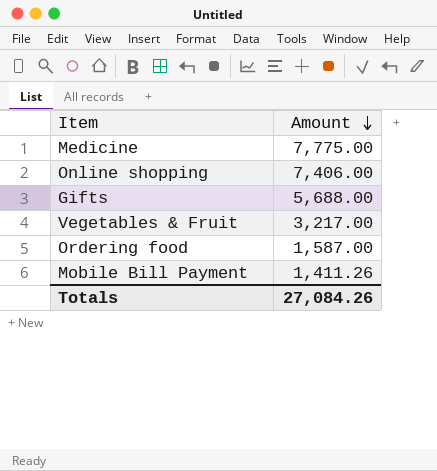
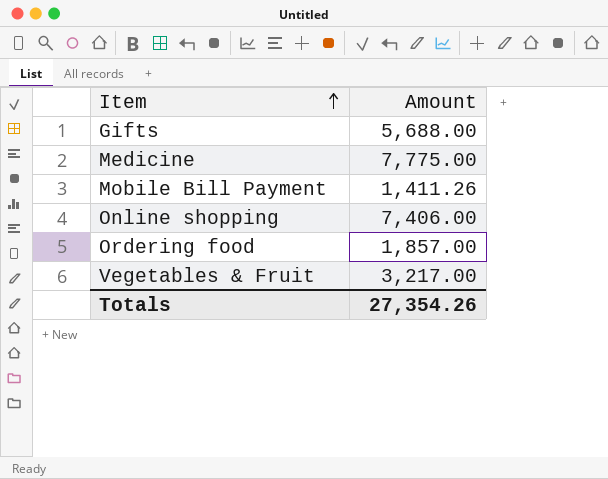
row order: Amount descending -> Item ascending
Ordering food | Amount: 1,587.00 -> 1,857.00
Totals | Amount: 27,084.26 -> 27,354.26

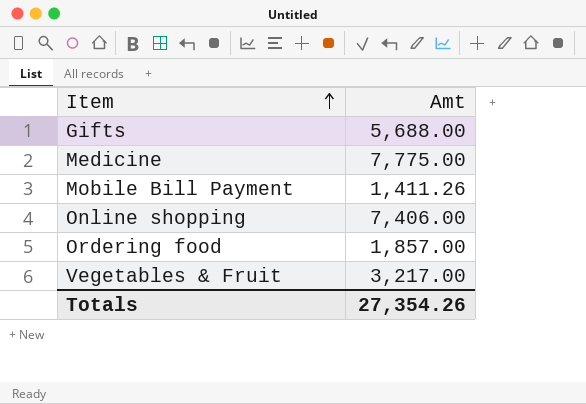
column name: Amount -> Amt

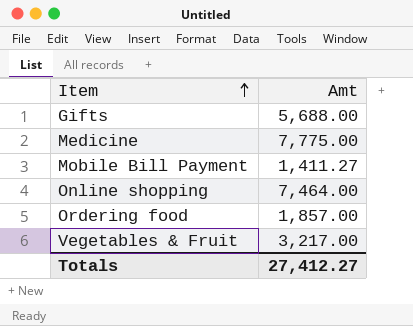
Mobile Bill Payment | Amt: 1,411.26 -> 1,411.27
Online shopping | Amt: 7,406.00 -> 7,464.00
Totals | Amt: 27,354.26 -> 27,412.27

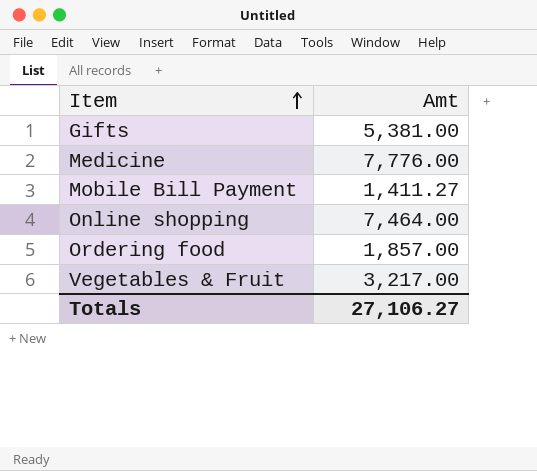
Gifts | Amt: 5,688.00 -> 5,381.00
Medicine | Amt: 7,775.00 -> 7,776.00
Totals | Amt: 27,412.27 -> 27,106.27

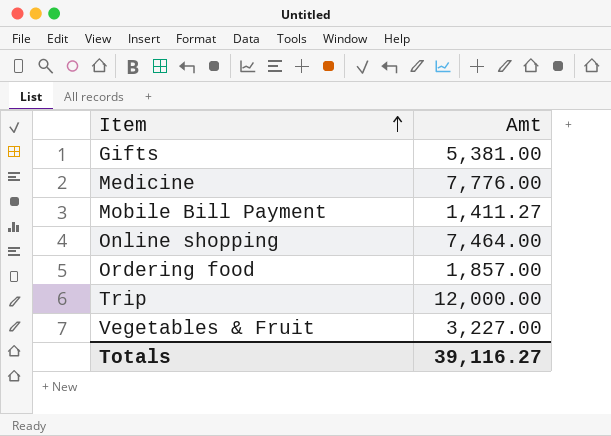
row Trip: none -> 12,000.00
Vegetables & Fruit | Amt: 3,217.00 -> 3,227.00
Totals | Amt: 27,106.27 -> 39,116.27

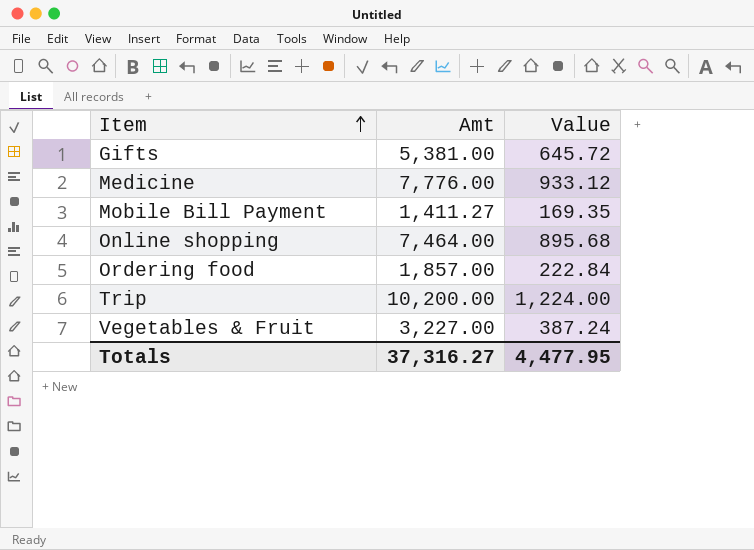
column Value | formula: none -> [Amt] * 0.12
Trip | Amt: 12,000.00 -> 10,200.00
Totals | Amt: 39,116.27 -> 37,316.27

